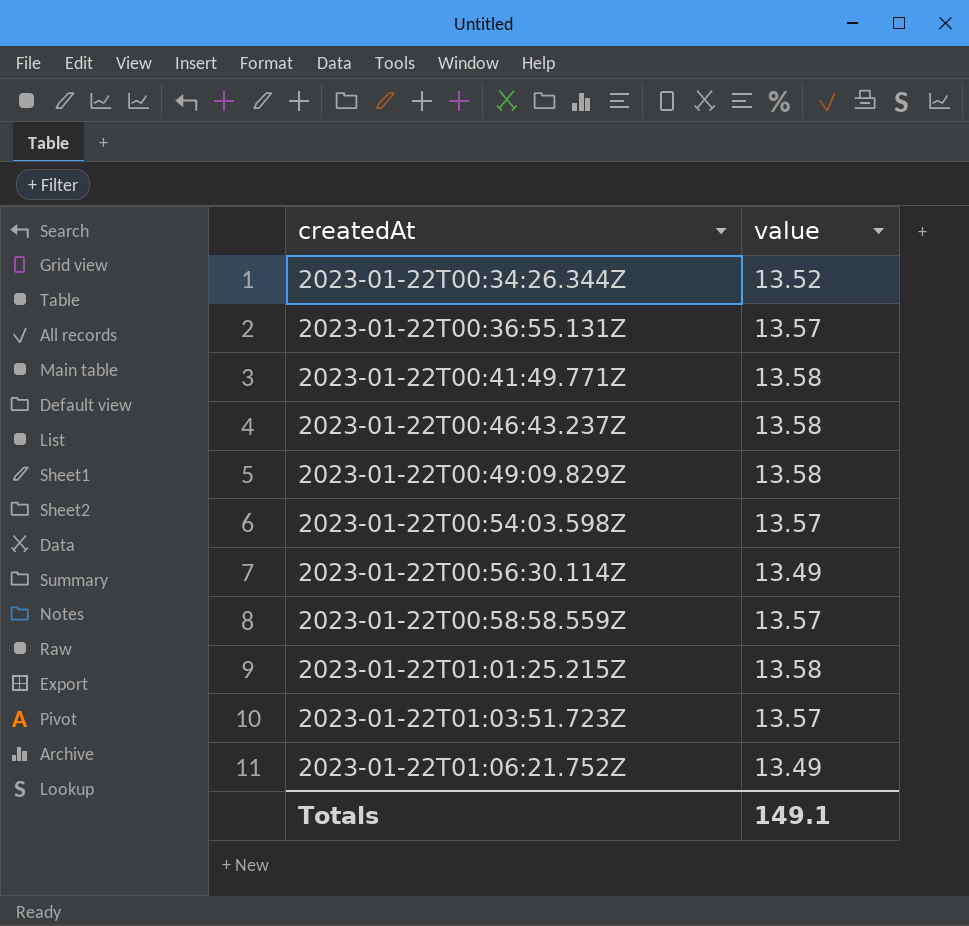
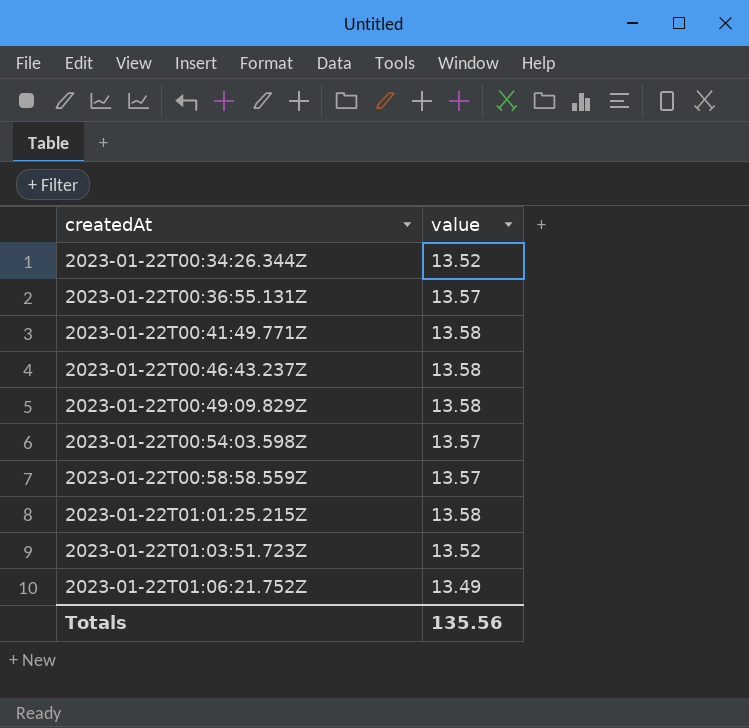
row 2023-01-22T00:56:30.114Z: 13.49 -> none
2023-01-22T01:03:51.723Z | value: 13.57 -> 13.52
Totals | value: 149.1 -> 135.56

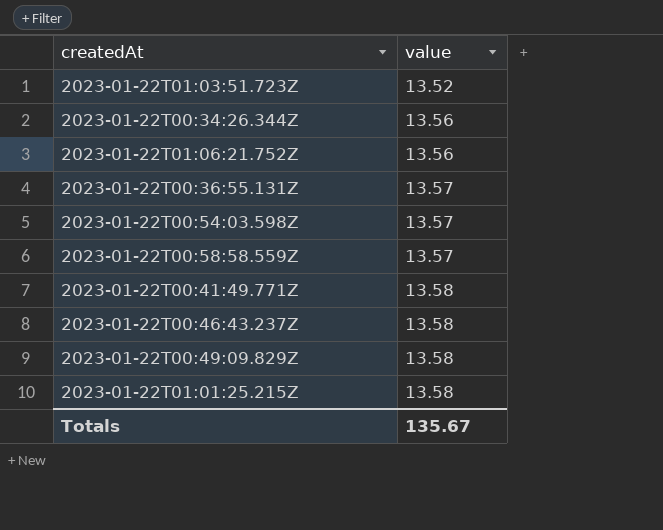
row order: createdAt ascending -> value ascending
2023-01-22T00:34:26.344Z | value: 13.52 -> 13.56
2023-01-22T01:06:21.752Z | value: 13.49 -> 13.56
Totals | value: 135.56 -> 135.67

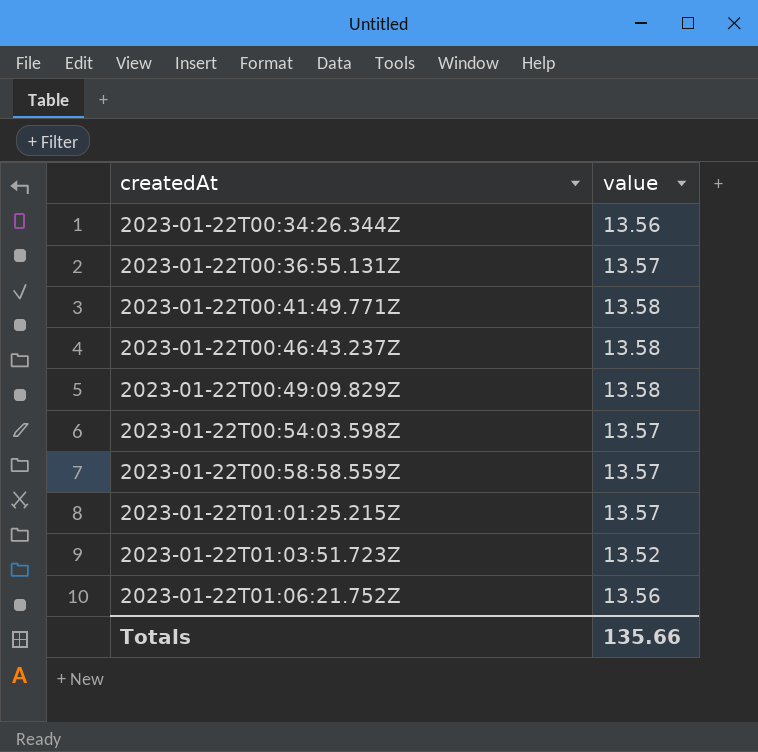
row order: value ascending -> createdAt ascending
2023-01-22T01:01:25.215Z | value: 13.58 -> 13.57
Totals | value: 135.67 -> 135.66

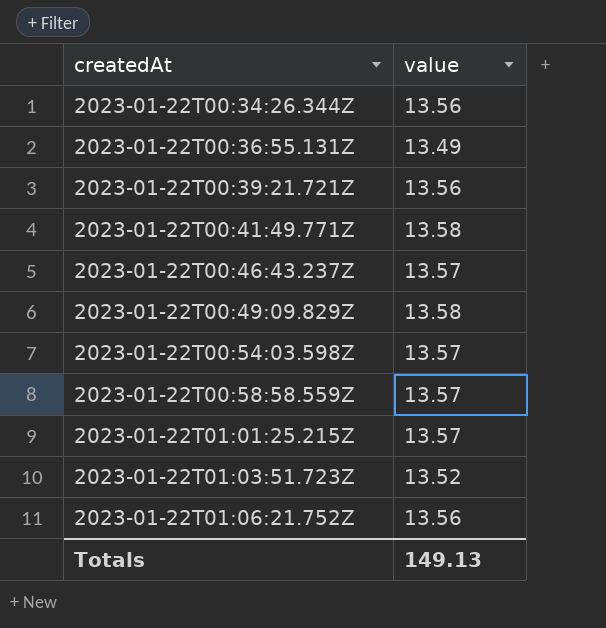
2023-01-22T00:36:55.131Z | value: 13.57 -> 13.49
row 2023-01-22T00:39:21.721Z: none -> 13.56
2023-01-22T00:46:43.237Z | value: 13.58 -> 13.57
Totals | value: 135.66 -> 149.13

